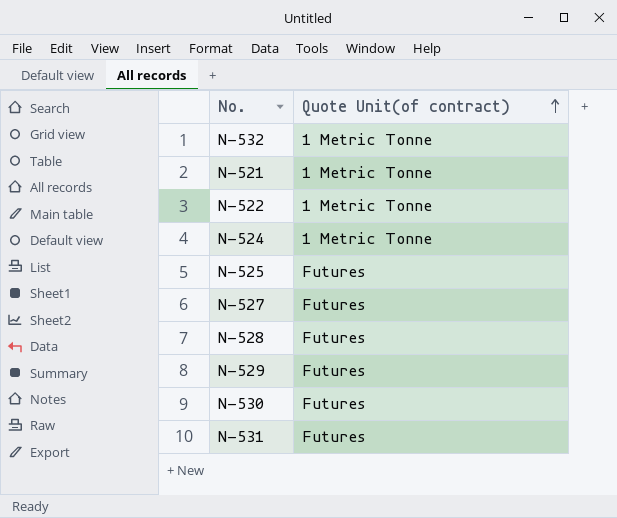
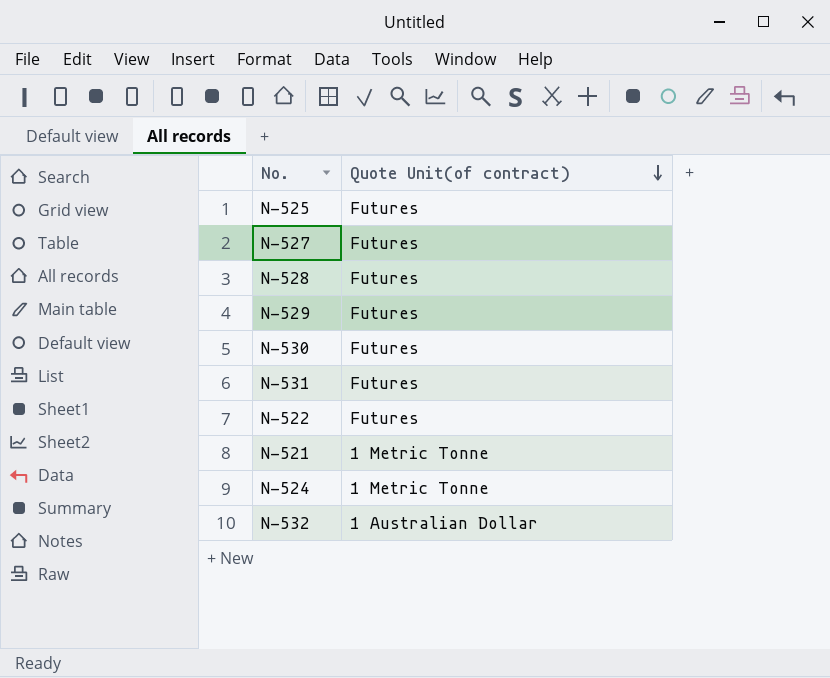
row order: Quote Unit(of contract) ascending -> Quote Unit(of contract) descending
N-522 | Quote Unit(of contract): 1 Metric Tonne -> Futures
N-532 | Quote Unit(of contract): 1 Metric Tonne -> 1 Australian Dollar

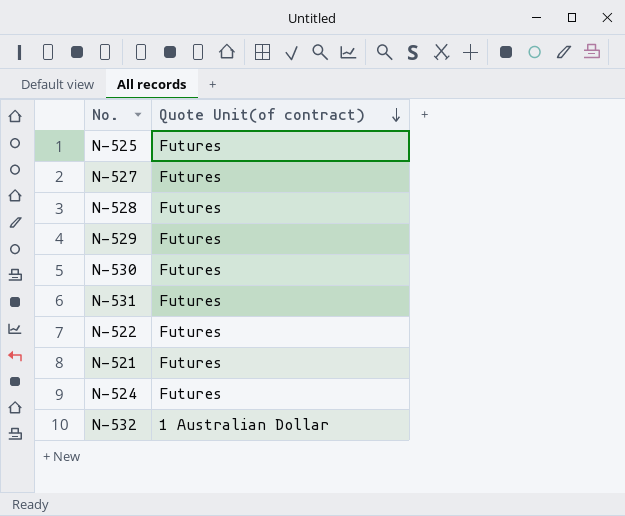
N-521 | Quote Unit(of contract): 1 Metric Tonne -> Futures
N-524 | Quote Unit(of contract): 1 Metric Tonne -> Futures

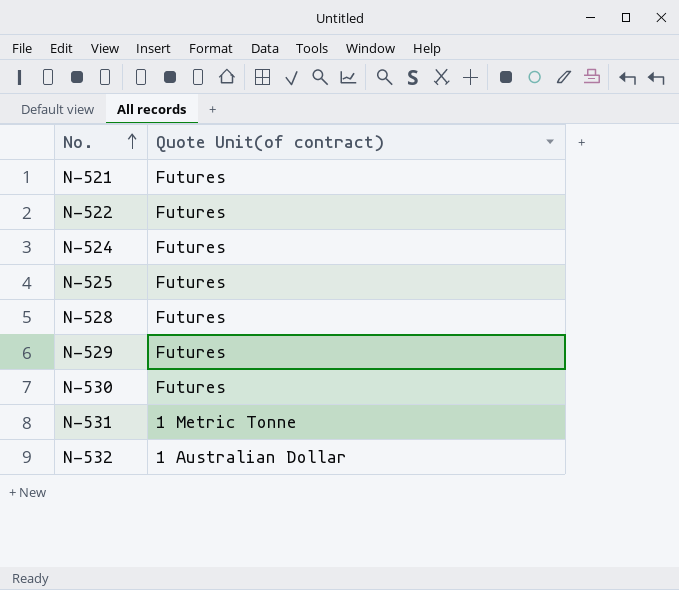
row order: Quote Unit(of contract) descending -> No. ascending
row N-527: Futures -> none
N-531 | Quote Unit(of contract): Futures -> 1 Metric Tonne

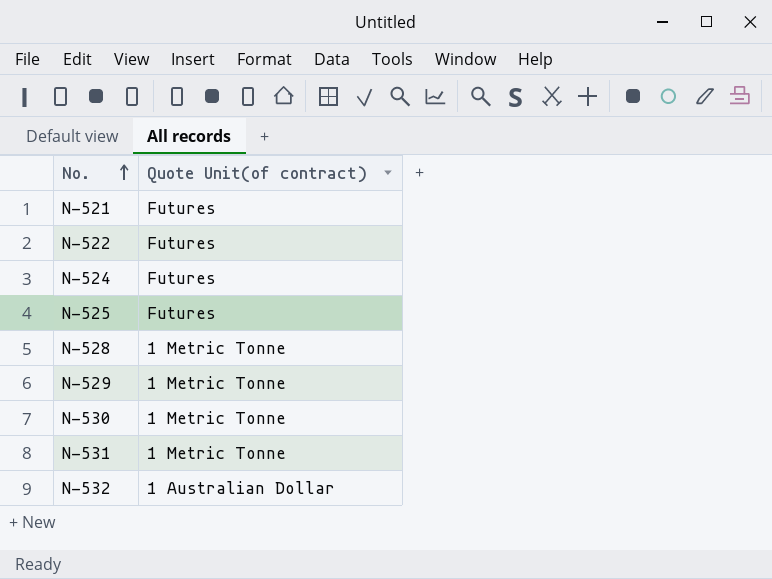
N-528 | Quote Unit(of contract): Futures -> 1 Metric Tonne
N-529 | Quote Unit(of contract): Futures -> 1 Metric Tonne
N-530 | Quote Unit(of contract): Futures -> 1 Metric Tonne

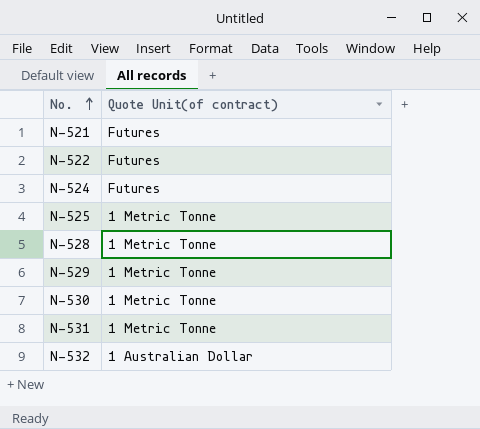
N-525 | Quote Unit(of contract): Futures -> 1 Metric Tonne

